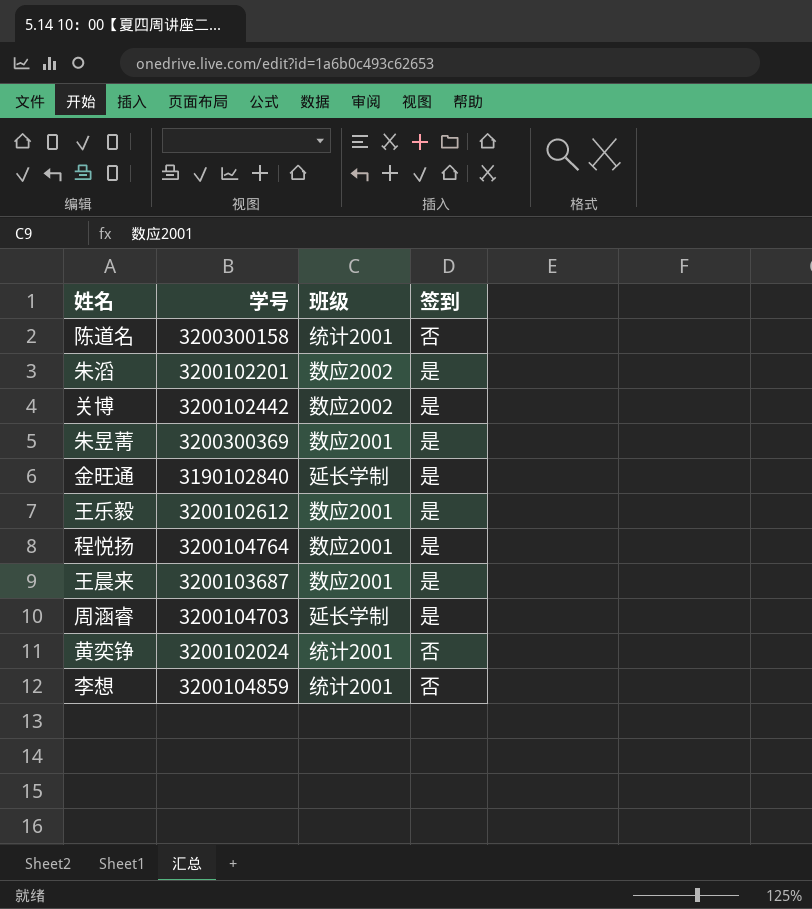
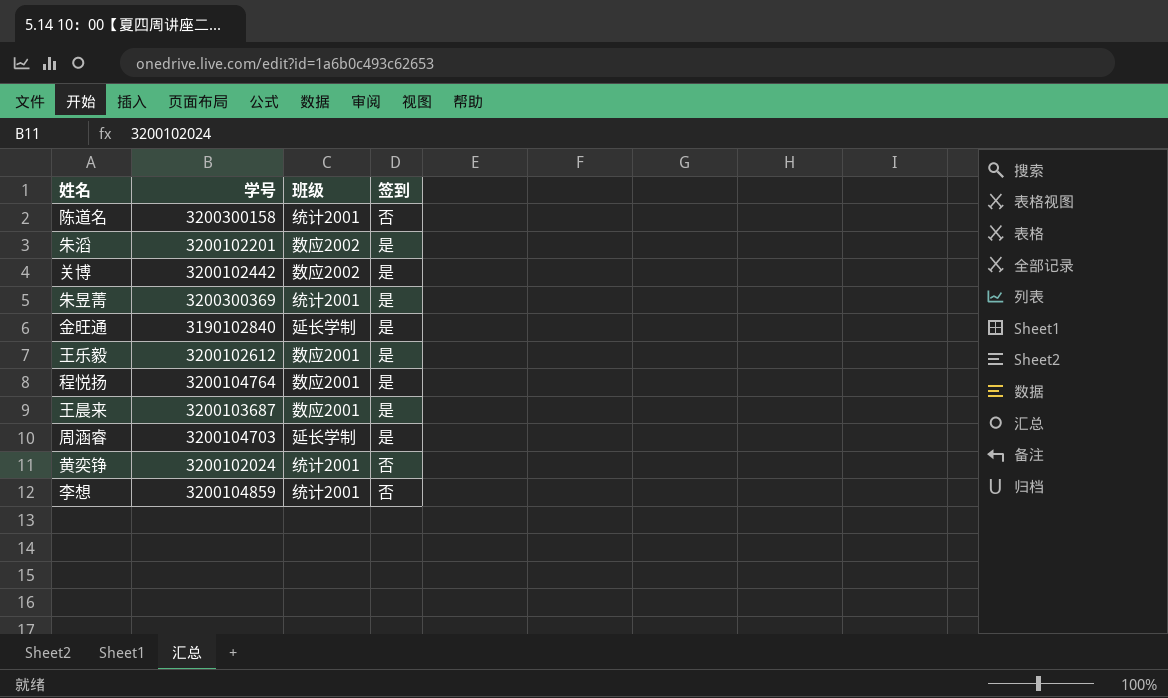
朱昱菁 | 班级: 数应2001 -> 统计2001

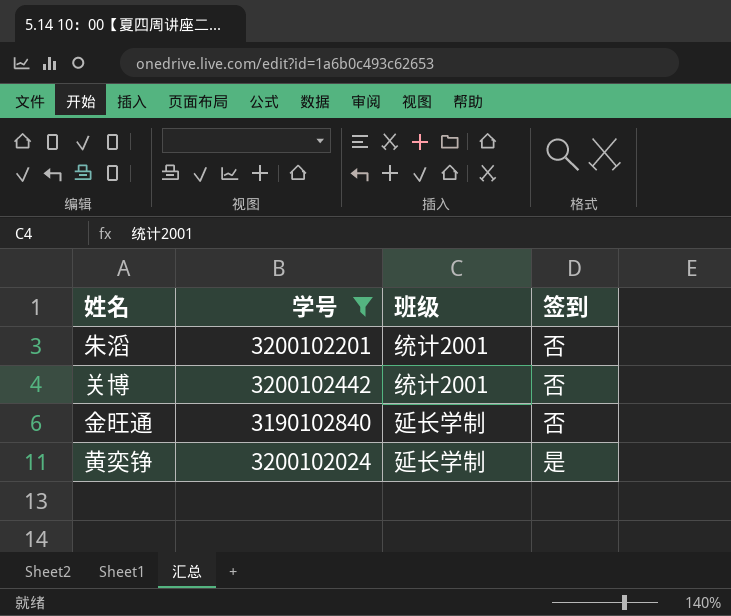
filter: none -> 学号 <= 3200102442
朱滔 | 班级: 数应2002 -> 统计2001
朱滔 | 签到: 是 -> 否
关博 | 班级: 数应2002 -> 统计2001
关博 | 签到: 是 -> 否
金旺通 | 签到: 是 -> 否
黄奕铮 | 班级: 统计2001 -> 延长学制
黄奕铮 | 签到: 否 -> 是

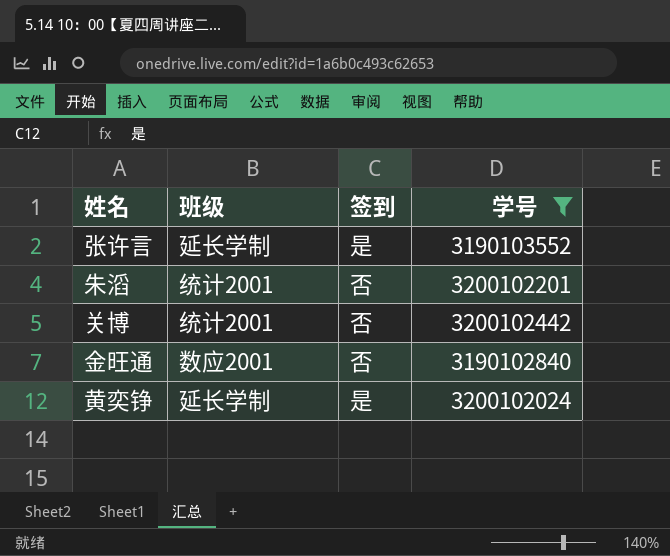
column 学号 | position: 2 -> 4
row 张许言: none -> 延长学制 | 是 | 3190103552
金旺通 | 班级: 延长学制 -> 数应2001

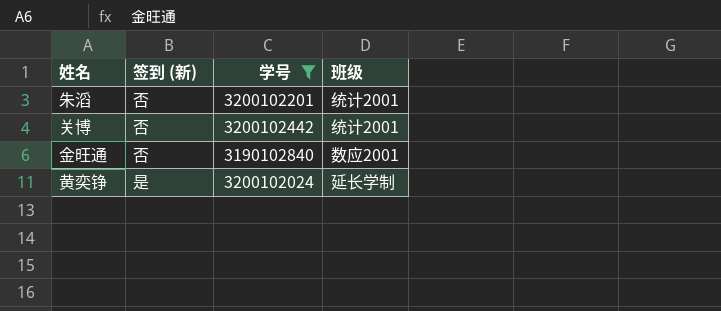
column name: 签到 -> 签到 (新)
column 班级 | position: 2 -> 4
row 张许言: 延长学制 | 是 | 3190103552 -> none

